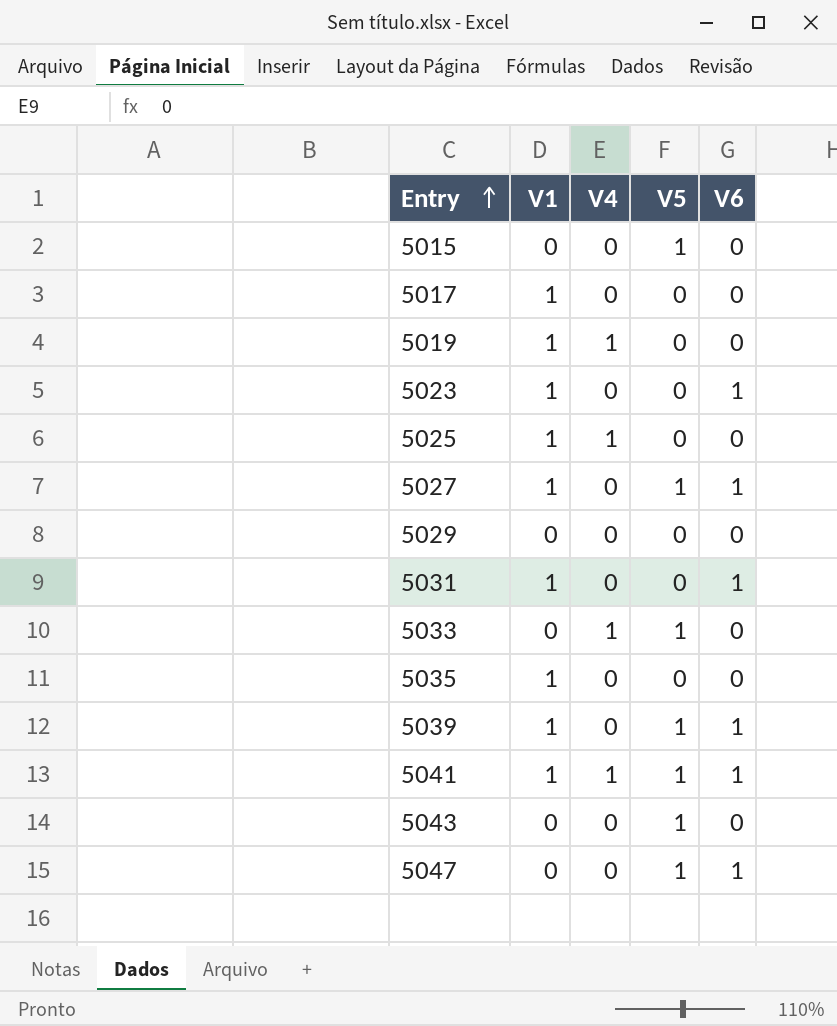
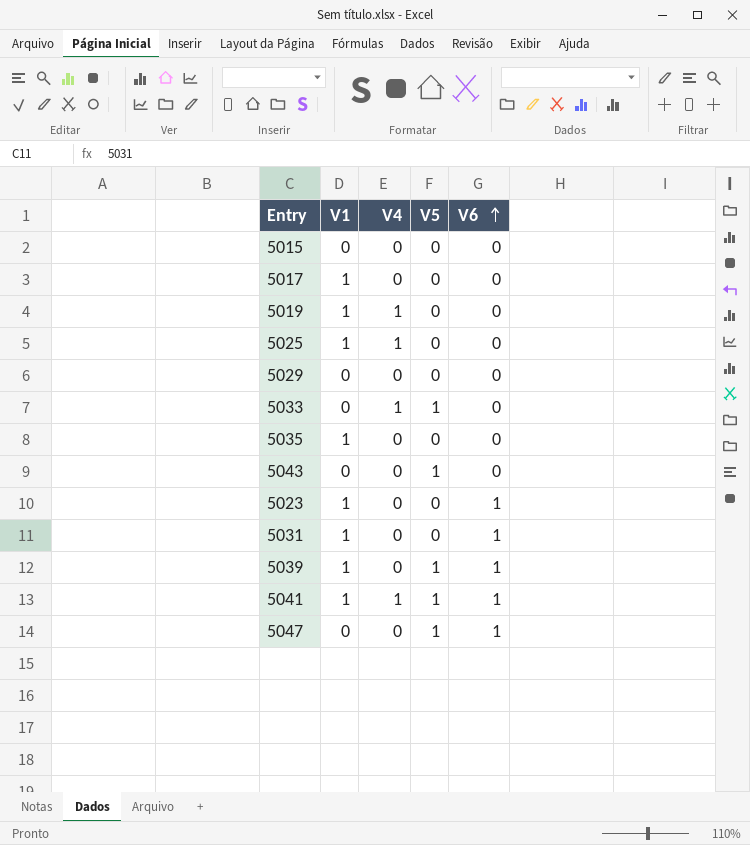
row order: Entry ascending -> V6 ascending
row 5027: 1 | 0 | 1 | 1 -> none
5015 | V5: 1 -> 0

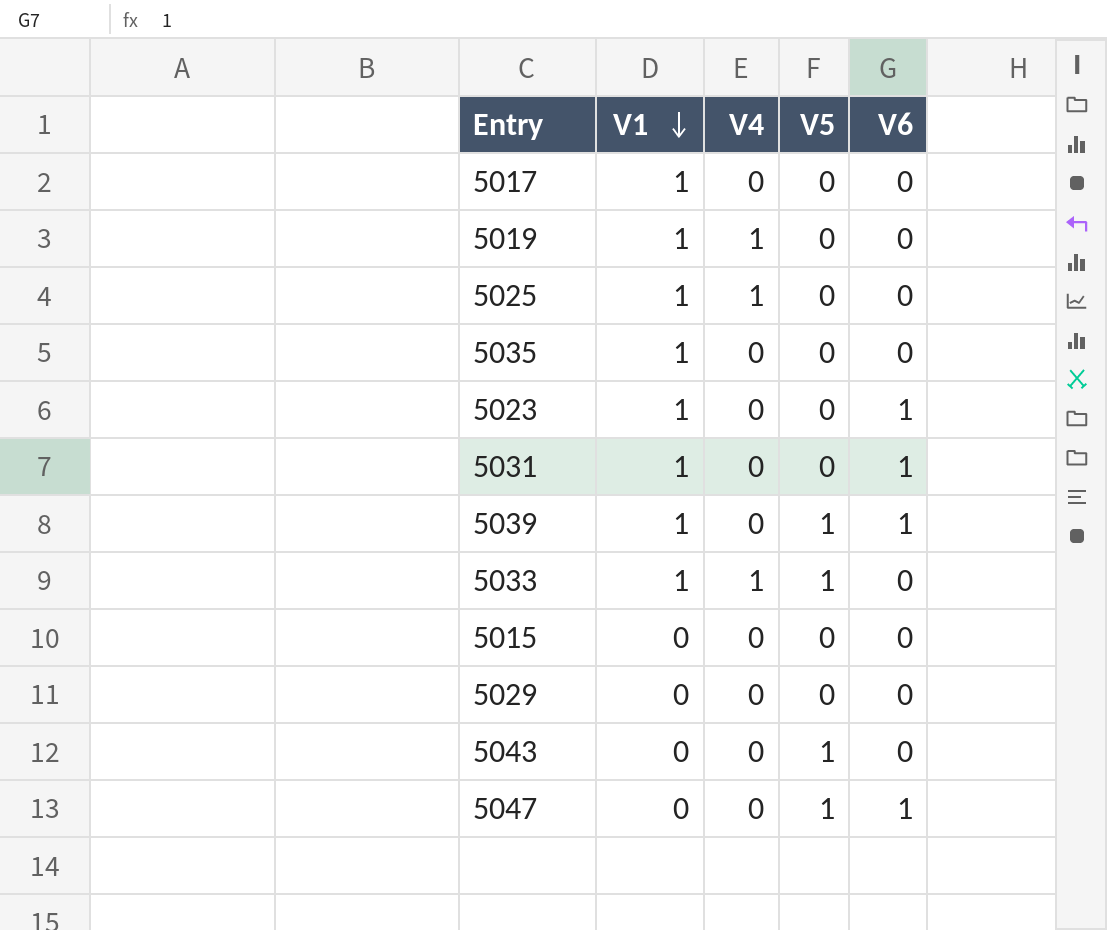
row order: V6 ascending -> V1 descending
row 5041: 1 | 1 | 1 | 1 -> none
5033 | V1: 0 -> 1

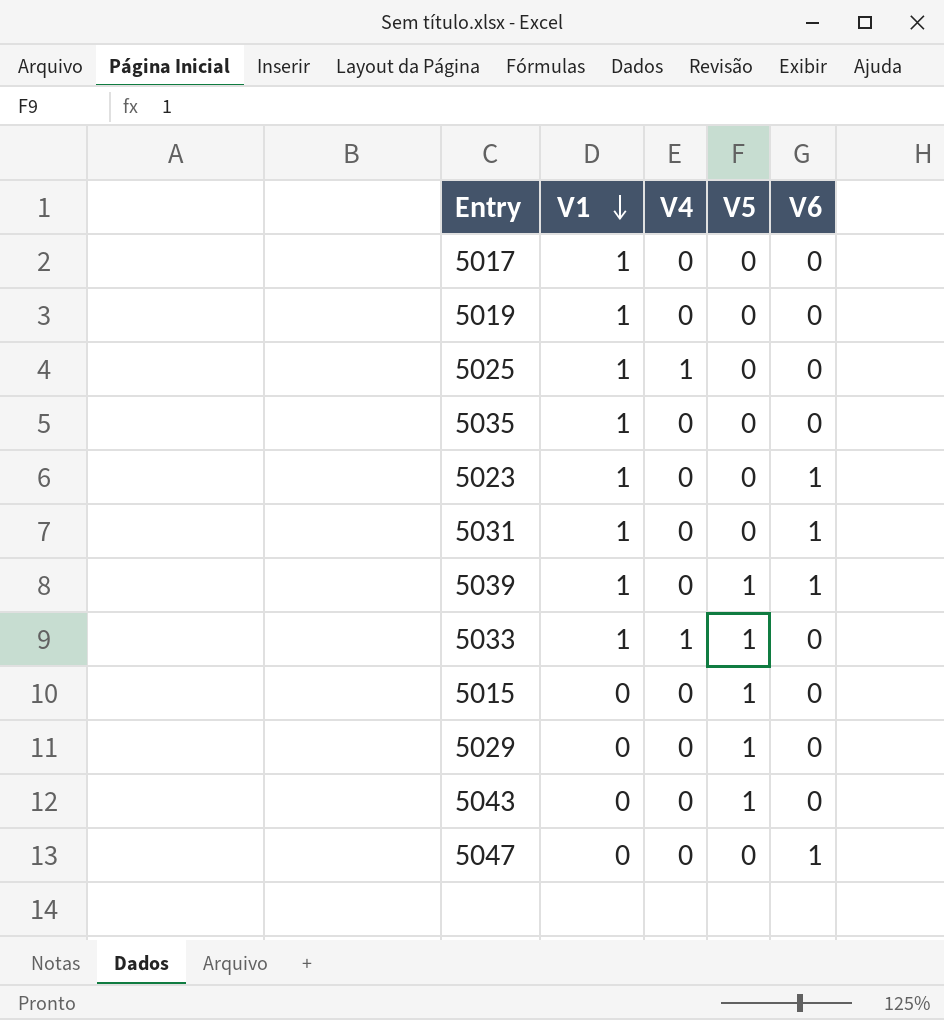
5019 | V4: 1 -> 0
5015 | V5: 0 -> 1
5029 | V5: 0 -> 1
5047 | V5: 1 -> 0

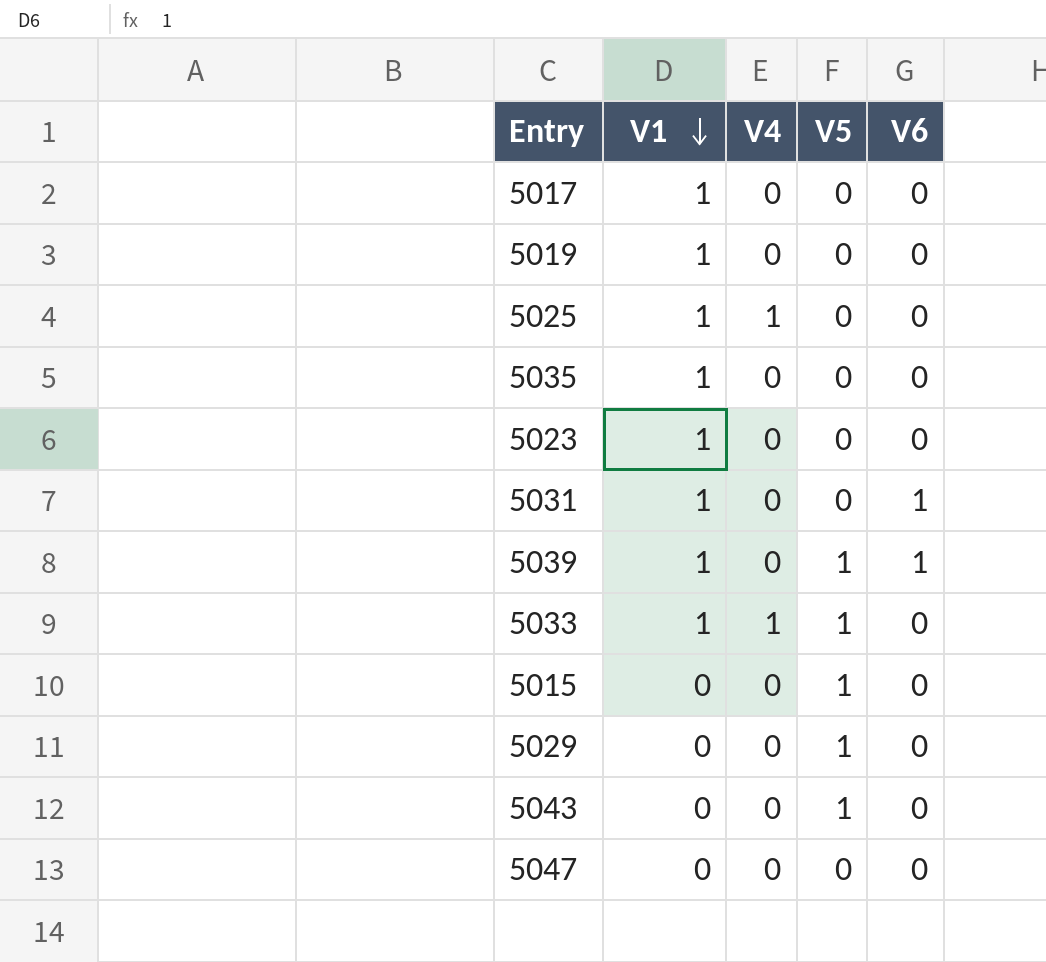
5023 | V6: 1 -> 0
5047 | V6: 1 -> 0

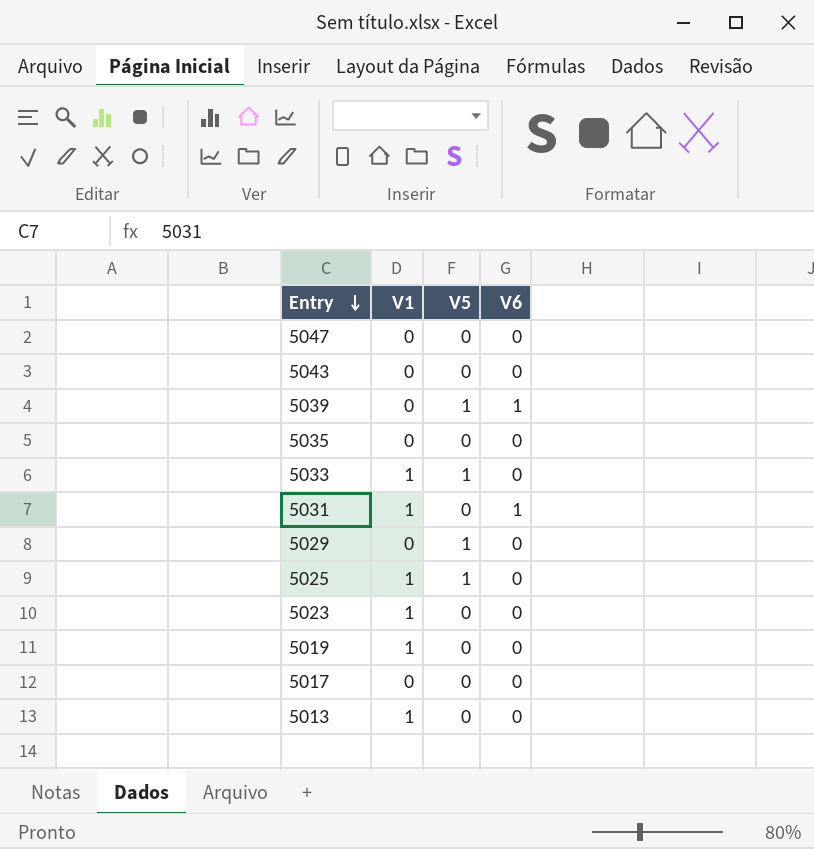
row order: V1 descending -> Entry descending
column V4 | position: 3 -> none
row 5015: 0 | 0 | 1 | 0 -> none
5043 | V5: 1 -> 0
5039 | V1: 1 -> 0
5035 | V1: 1 -> 0
5025 | V5: 0 -> 1
5017 | V1: 1 -> 0
row 5013: none -> 1 | 0 | 0

